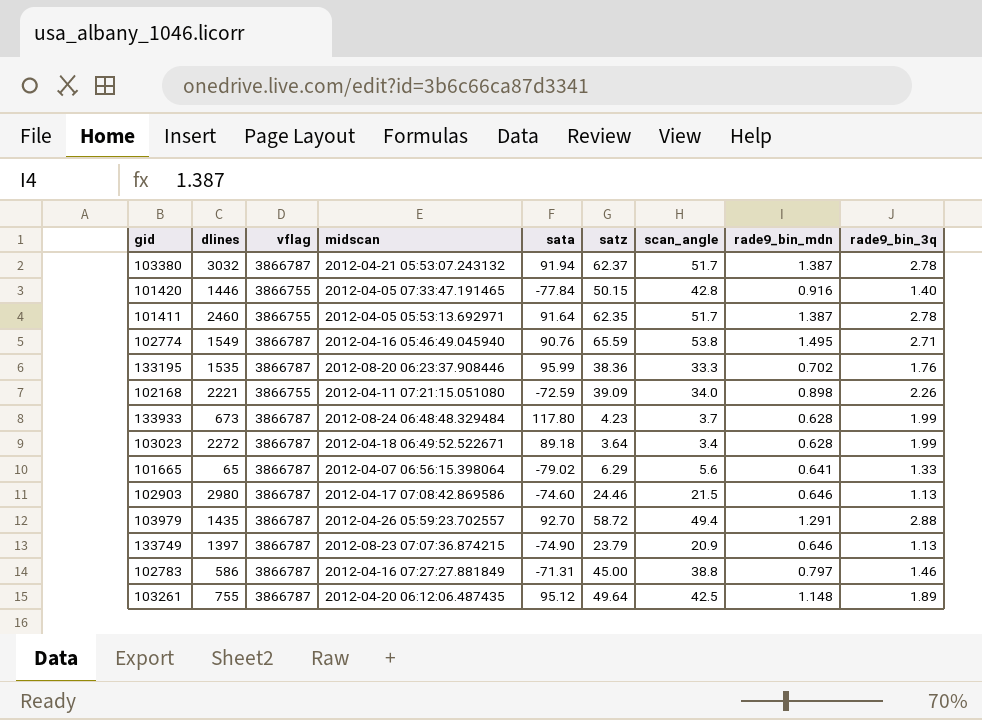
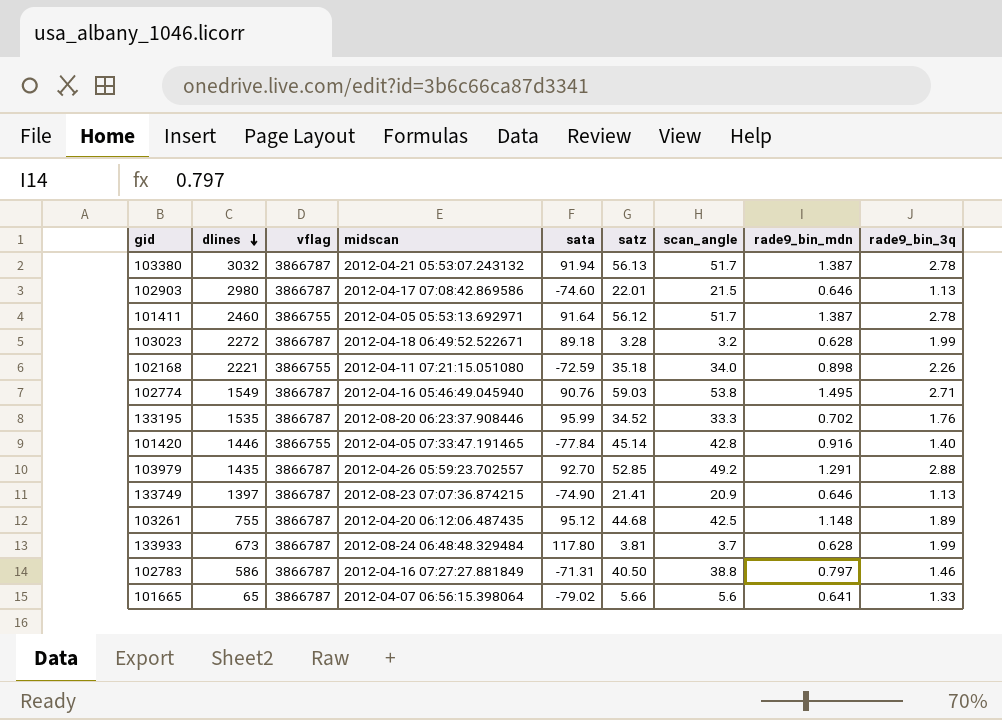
row order: none -> dlines descending
103380 | satz: 62.37 -> 56.13
102903 | satz: 24.46 -> 22.01
101411 | satz: 62.35 -> 56.12
103023 | satz: 3.64 -> 3.28
103023 | scan_angle: 3.4 -> 3.2
102168 | satz: 39.09 -> 35.18
102774 | satz: 65.59 -> 59.03
133195 | satz: 38.36 -> 34.52
101420 | satz: 50.15 -> 45.14
103979 | satz: 58.72 -> 52.85
103979 | scan_angle: 49.4 -> 49.2
133749 | satz: 23.79 -> 21.41
103261 | satz: 49.64 -> 44.68
133933 | satz: 4.23 -> 3.81
102783 | satz: 45.00 -> 40.50
101665 | satz: 6.29 -> 5.66

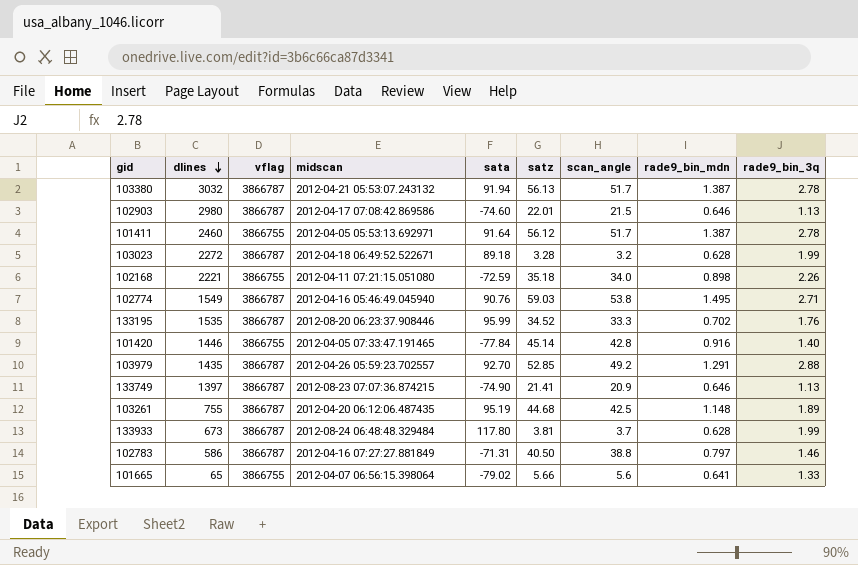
103261 | sata: 95.12 -> 95.19
101665 | vflag: 3866787 -> 3866755

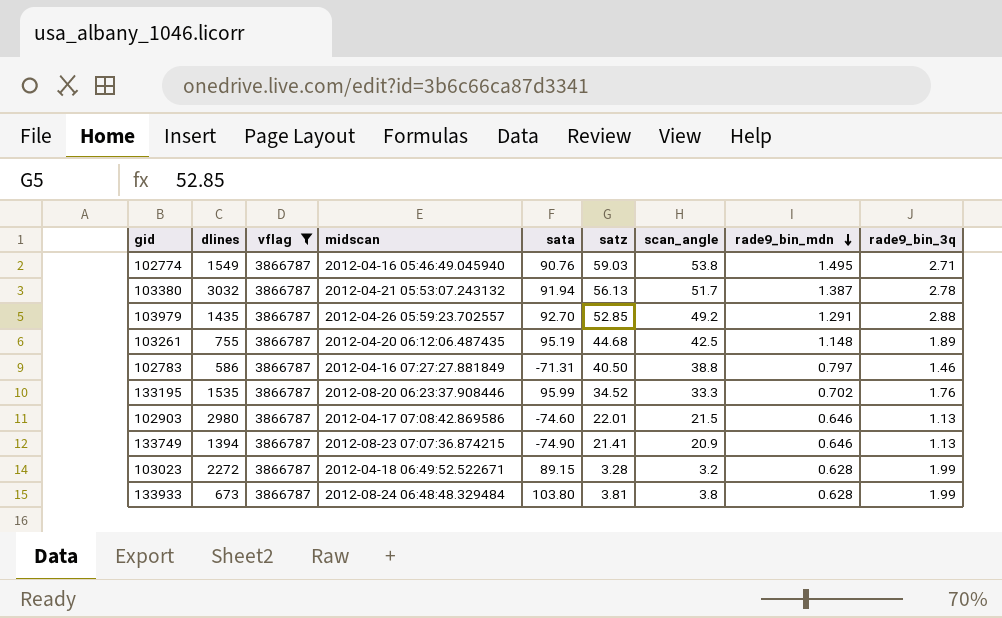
filter: none -> vflag = 3866787
row order: dlines descending -> rade9_bin_mdn descending
133749 | dlines: 1397 -> 1394
103023 | sata: 89.18 -> 89.15
133933 | sata: 117.80 -> 103.80
133933 | scan_angle: 3.7 -> 3.8

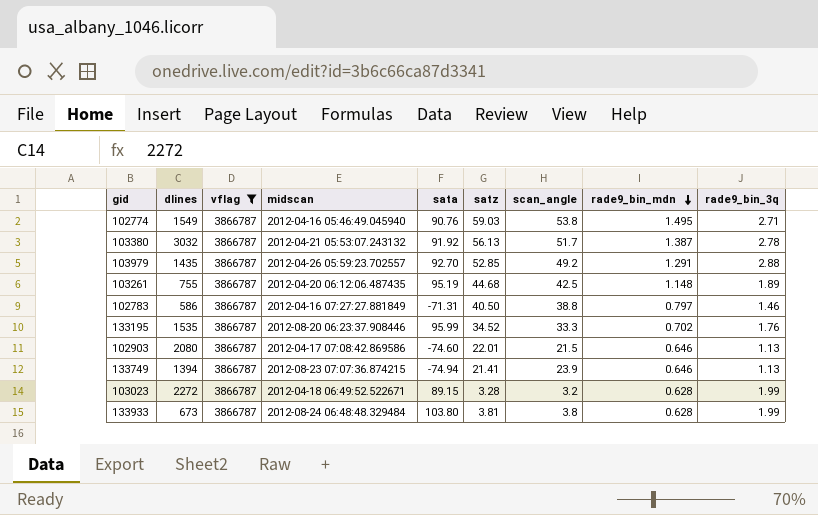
103380 | sata: 91.94 -> 91.92
102903 | dlines: 2980 -> 2080
133749 | sata: -74.90 -> -74.94
133749 | scan_angle: 20.9 -> 23.9

